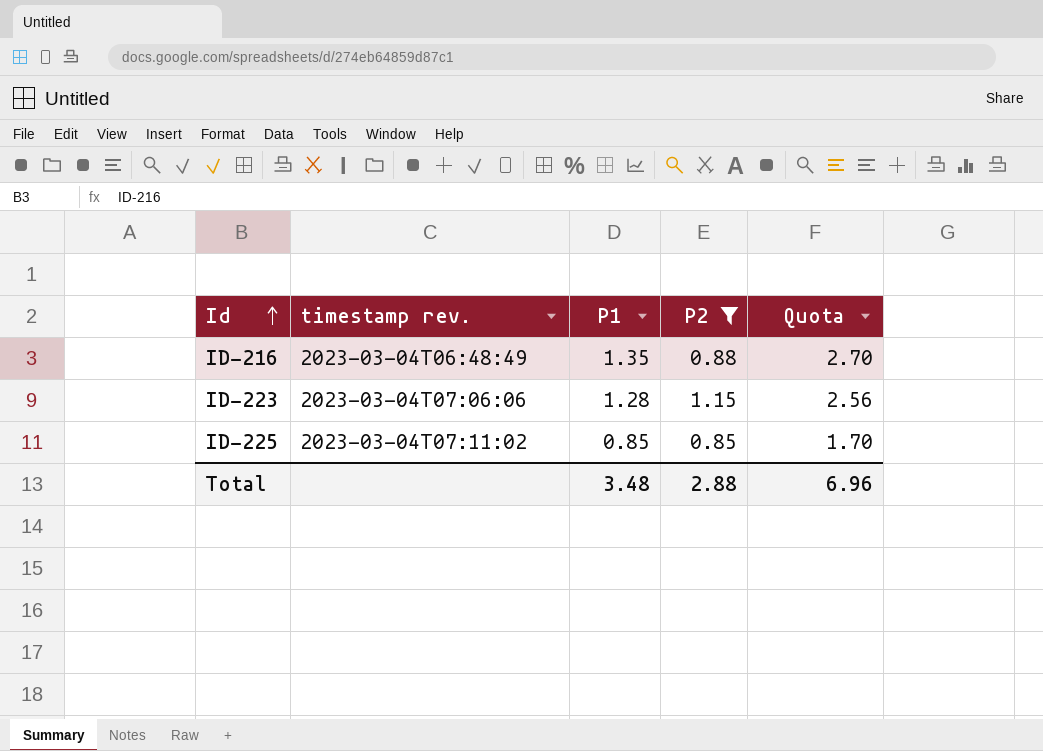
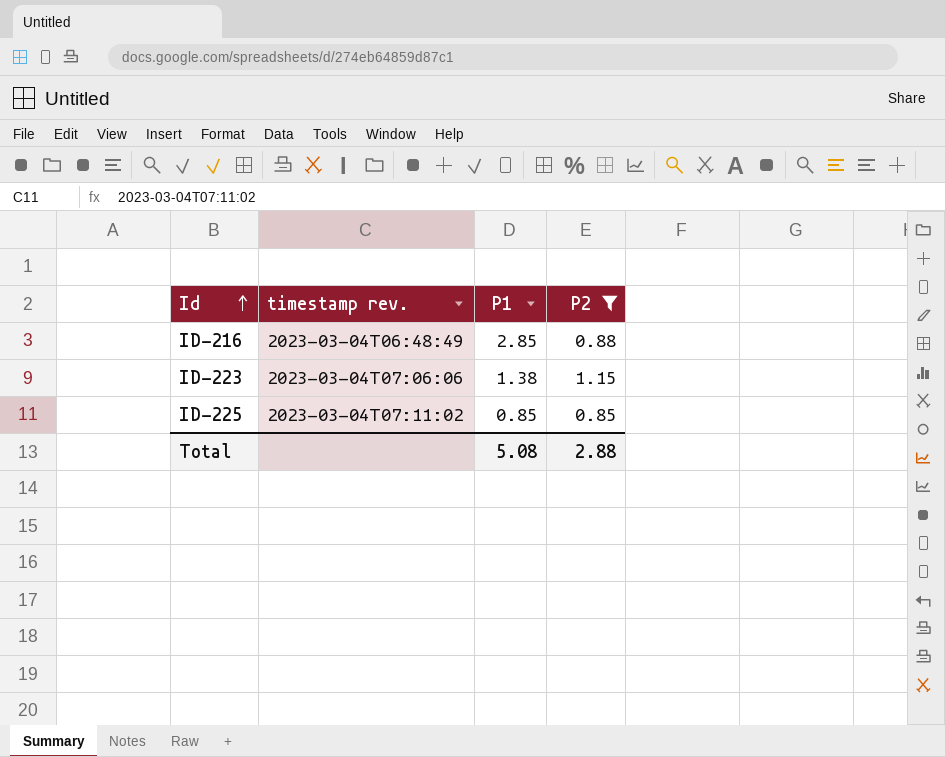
column Quota | formula: [P1] * 2 -> none
ID-216 | P1: 1.35 -> 2.85
ID-223 | P1: 1.28 -> 1.38
Total | P1: 3.48 -> 5.08

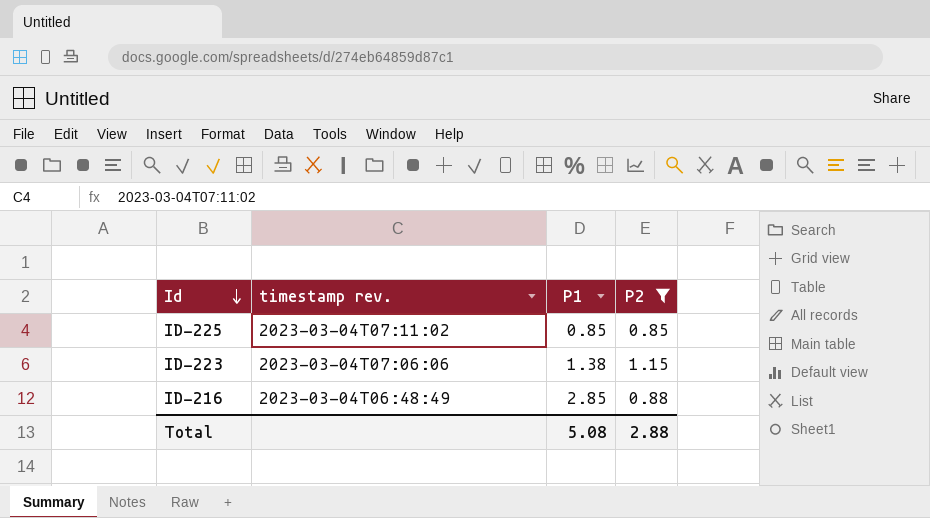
row order: Id ascending -> Id descending

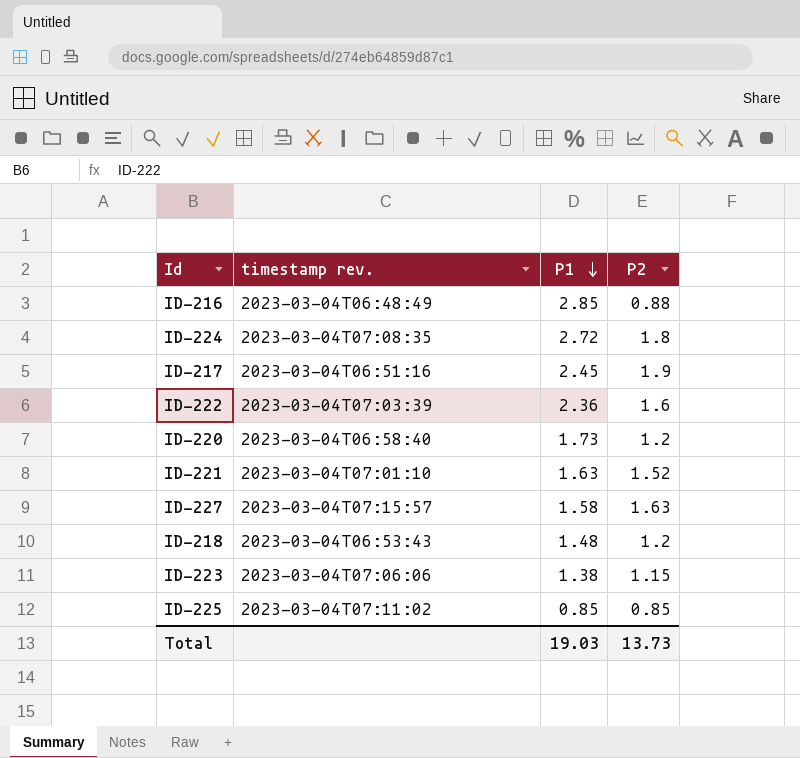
filter: P2 <= 1.15 -> none
row order: Id descending -> P1 descending
Total | P1: 5.08 -> 19.03
Total | P2: 2.88 -> 13.73

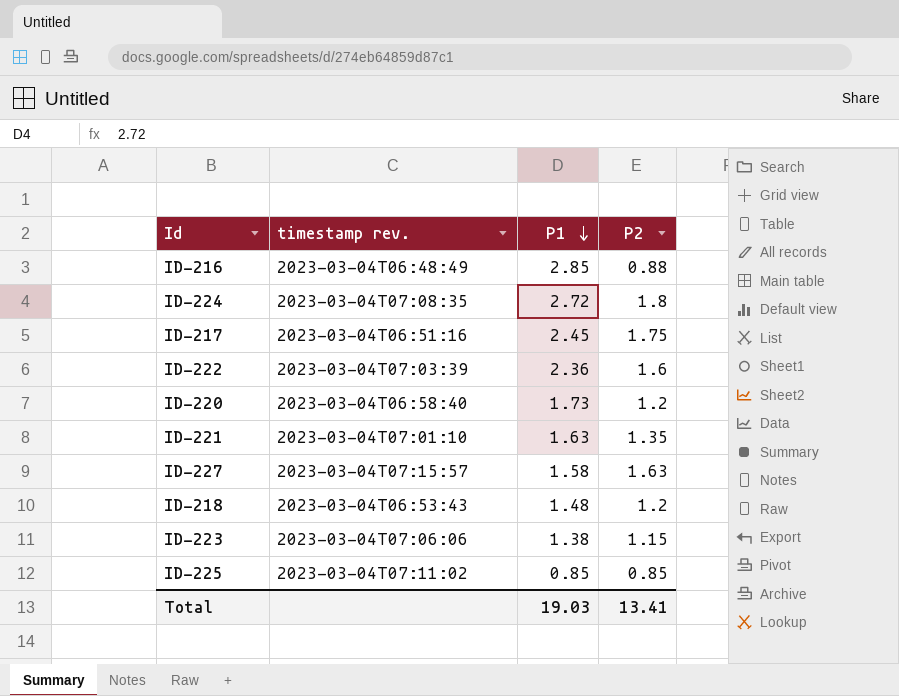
ID-217 | P2: 1.9 -> 1.75
ID-221 | P2: 1.52 -> 1.35
Total | P2: 13.73 -> 13.41

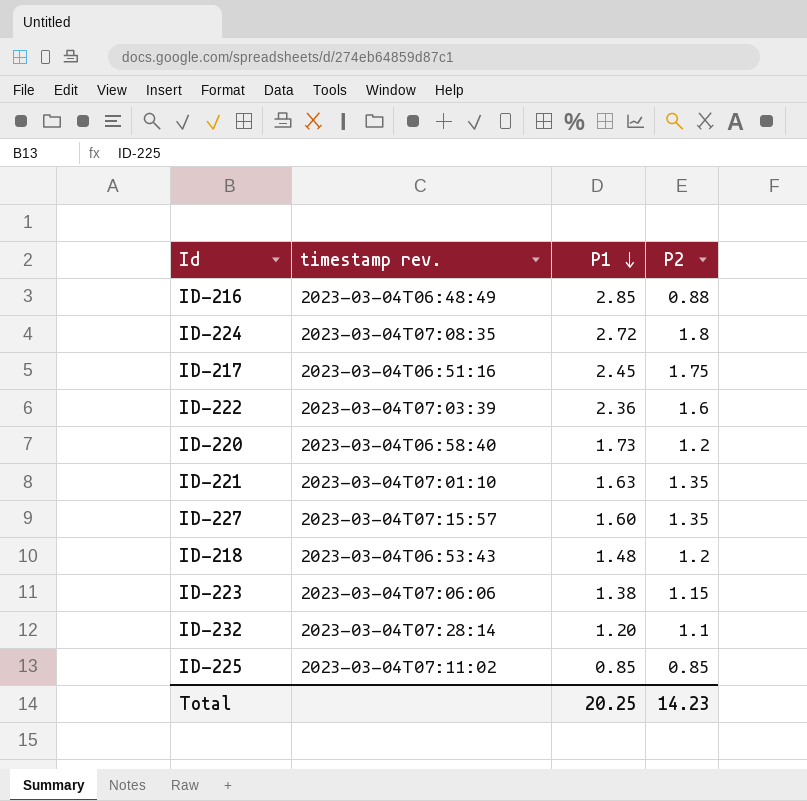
ID-227 | P1: 1.58 -> 1.60
ID-227 | P2: 1.63 -> 1.35
row ID-232: none -> 2023-03-04T07:28:14 | 1.20 | 1.1
Total | P1: 19.03 -> 20.25
Total | P2: 13.41 -> 14.23

